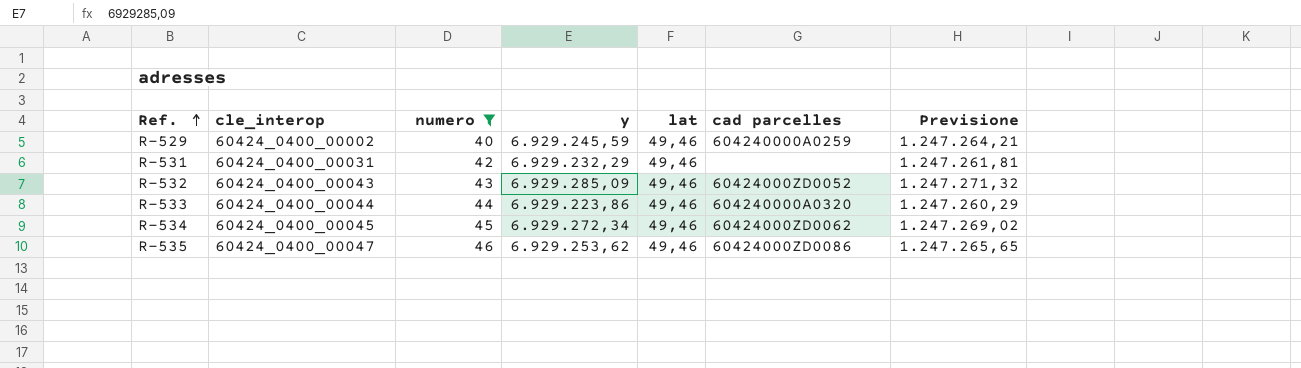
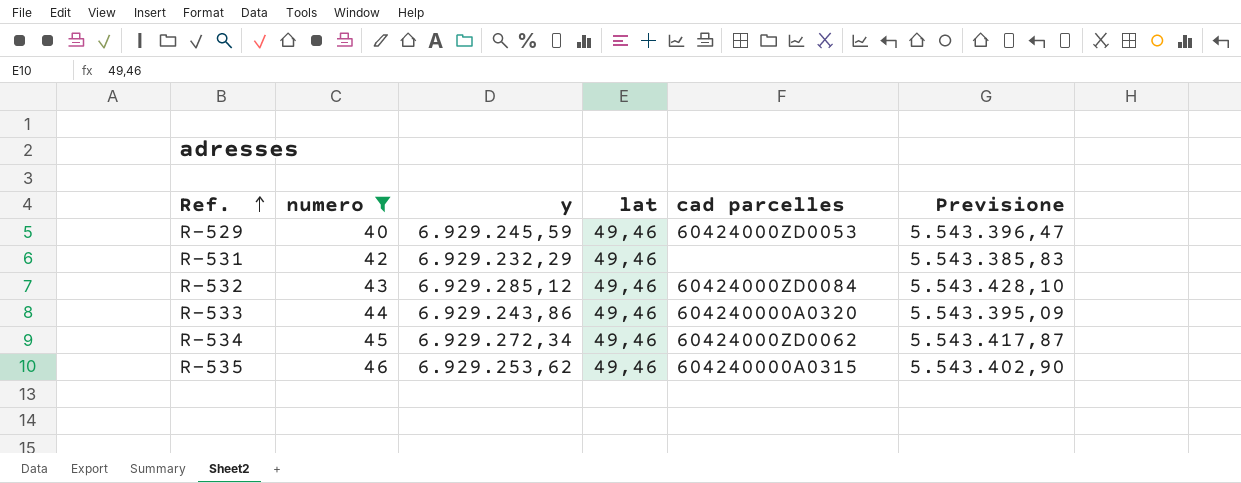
column cle_interop | position: 2 -> none
column Previsione | formula: [y] * 0,18 -> [y] * 0,8
R-529 | cad parcelles: 604240000A0259 -> 60424000ZD0053
R-532 | y: 6.929.285,09 -> 6.929.285,12
R-532 | cad parcelles: 60424000ZD0052 -> 60424000ZD0084
R-533 | y: 6.929.223,86 -> 6.929.243,86
R-535 | cad parcelles: 60424000ZD0086 -> 604240000A0315

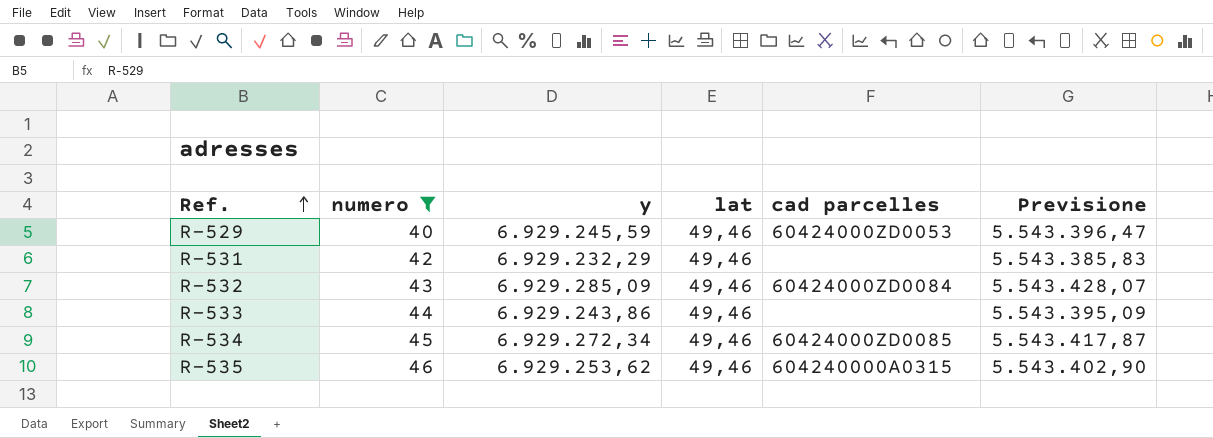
R-532 | y: 6.929.285,12 -> 6.929.285,09
R-532 | Previsione: 5.543.428,10 -> 5.543.428,07
R-533 | cad parcelles: 604240000A0320 -> none
R-534 | cad parcelles: 60424000ZD0062 -> 60424000ZD0085

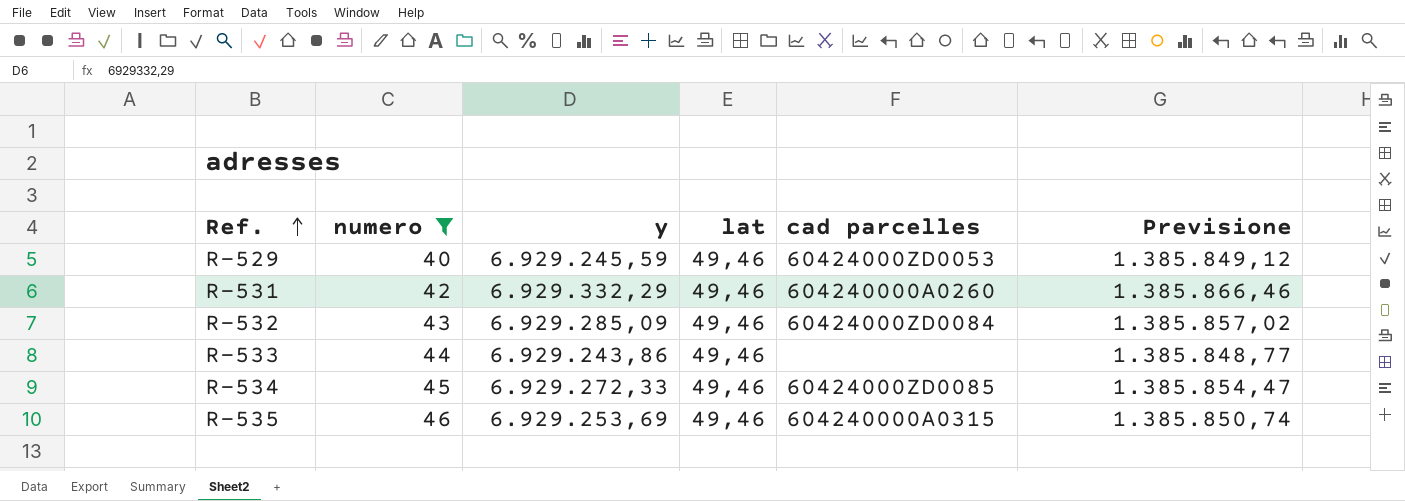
column Previsione | formula: [y] * 0,8 -> [y] * 0,2
R-531 | y: 6.929.232,29 -> 6.929.332,29
R-531 | cad parcelles: none -> 604240000A0260
R-534 | y: 6.929.272,34 -> 6.929.272,33
R-535 | y: 6.929.253,62 -> 6.929.253,69

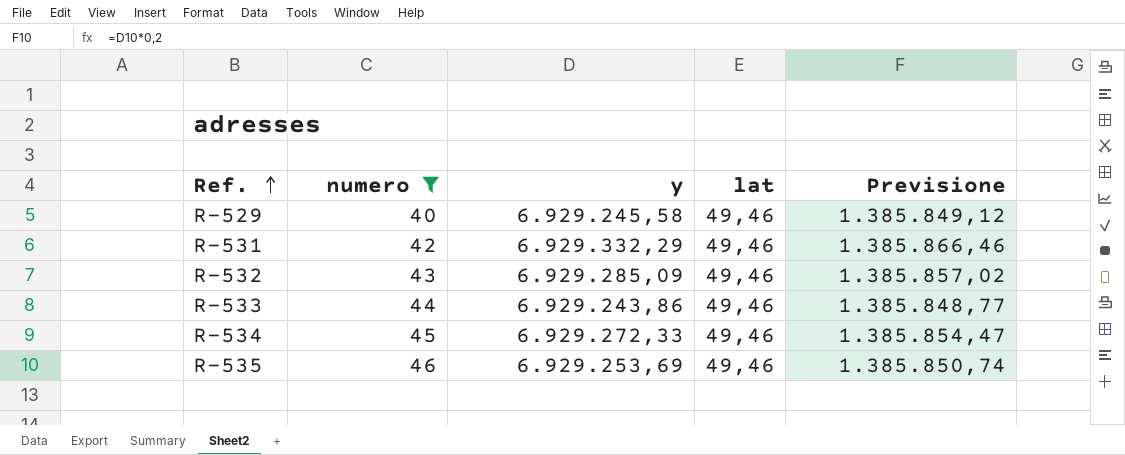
column cad parcelles | position: 5 -> none
R-529 | y: 6.929.245,59 -> 6.929.245,58

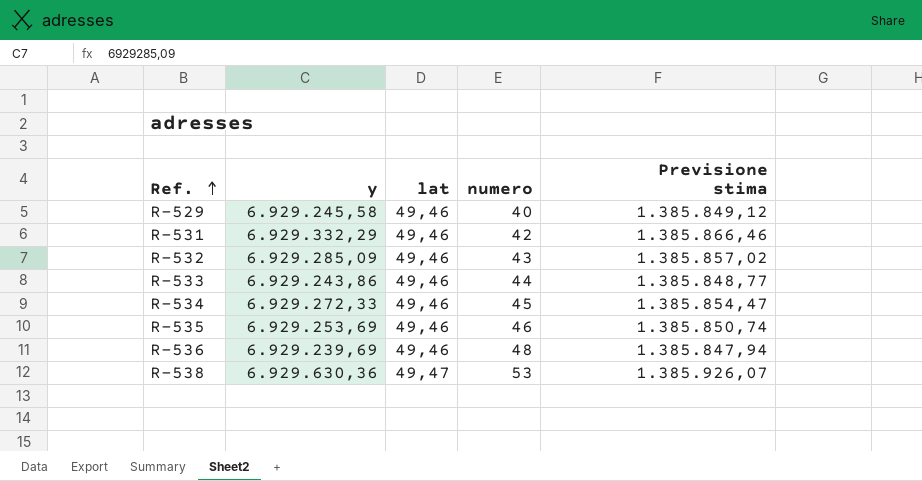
filter: numero <= 46 -> none
column numero | position: 2 -> 4
column name: Previsione -> Previsione stima

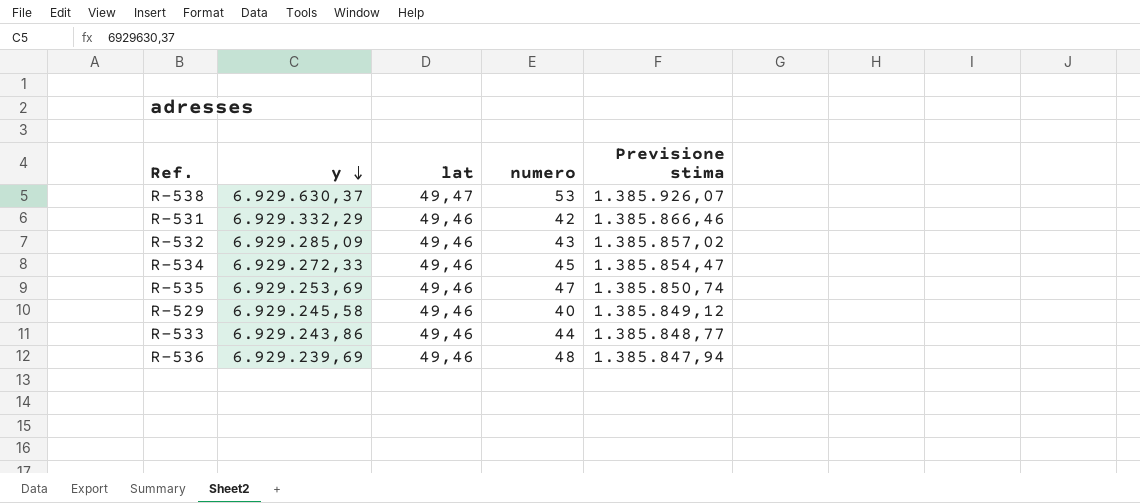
row order: Ref. ascending -> y descending
R-538 | y: 6.929.630,36 -> 6.929.630,37
R-535 | numero: 46 -> 47

